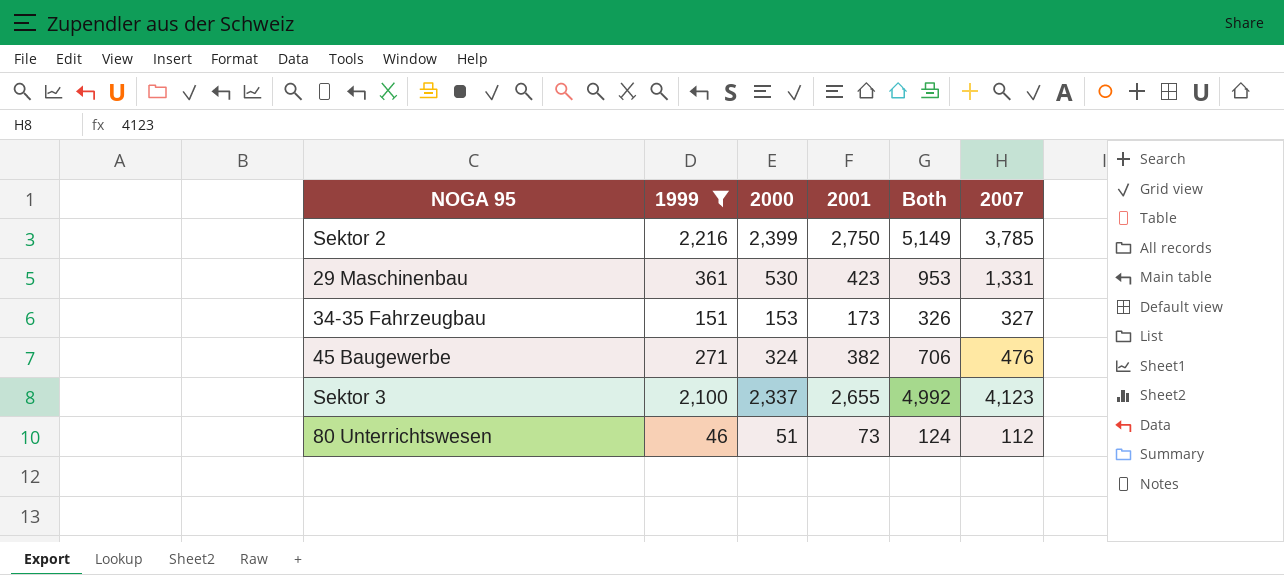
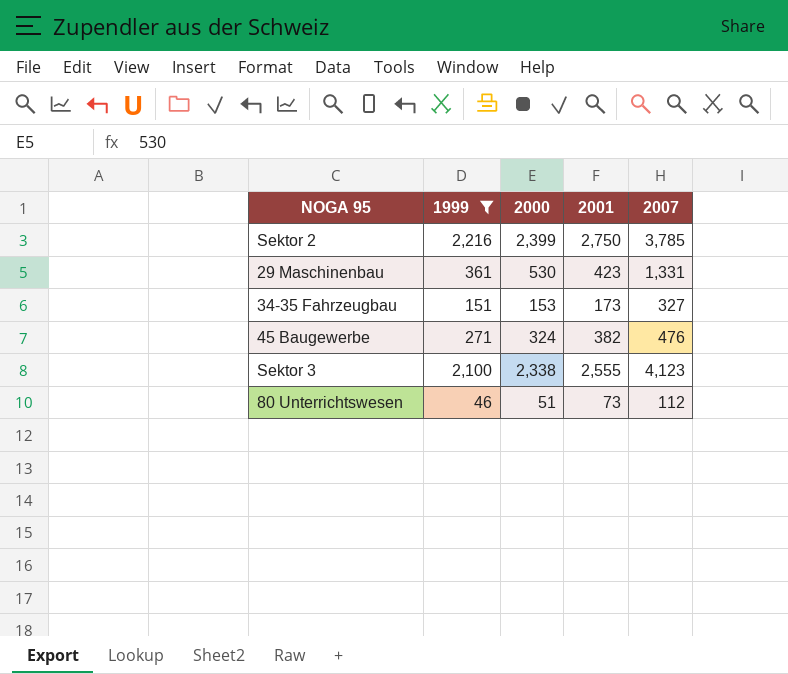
column Both | formula: [2000] + [2001] -> none
Sektor 3 | 2000: 2,337 -> 2,338
Sektor 3 | 2001: 2,655 -> 2,555

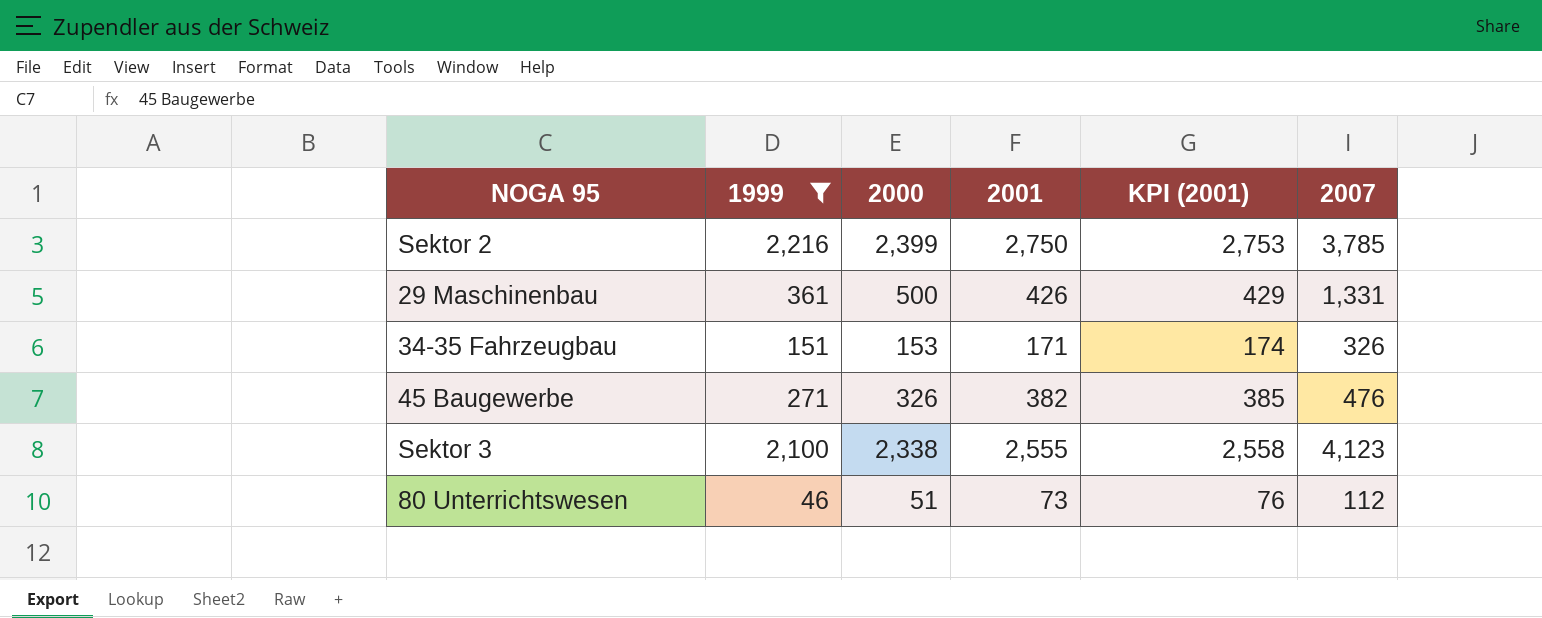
column KPI (2001) | formula: none -> [2001] + 3
29 Maschinenbau | 2000: 530 -> 500
29 Maschinenbau | 2001: 423 -> 426
34-35 Fahrzeugbau | 2001: 173 -> 171
34-35 Fahrzeugbau | 2007: 327 -> 326
45 Baugewerbe | 2000: 324 -> 326

